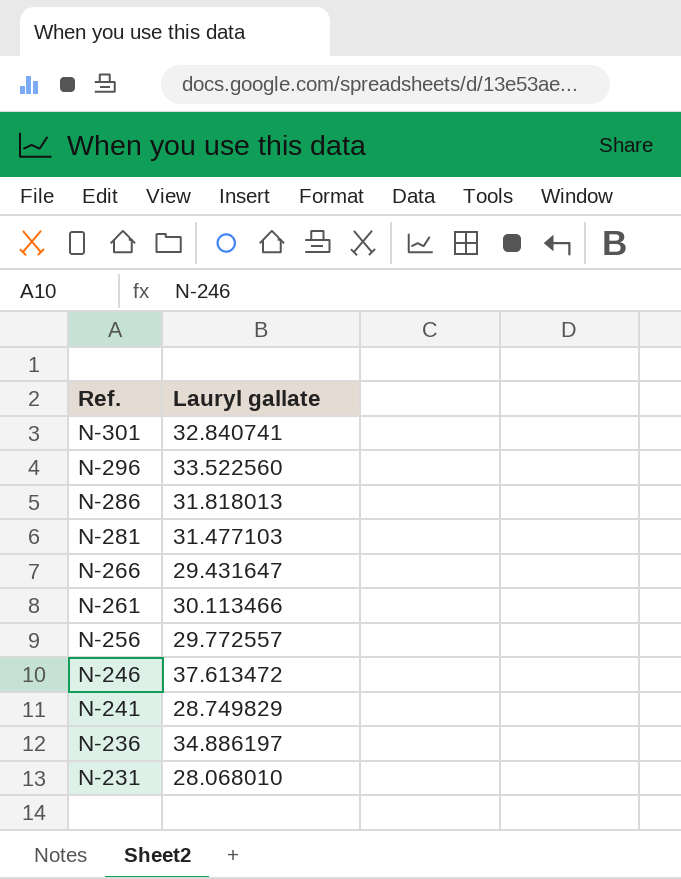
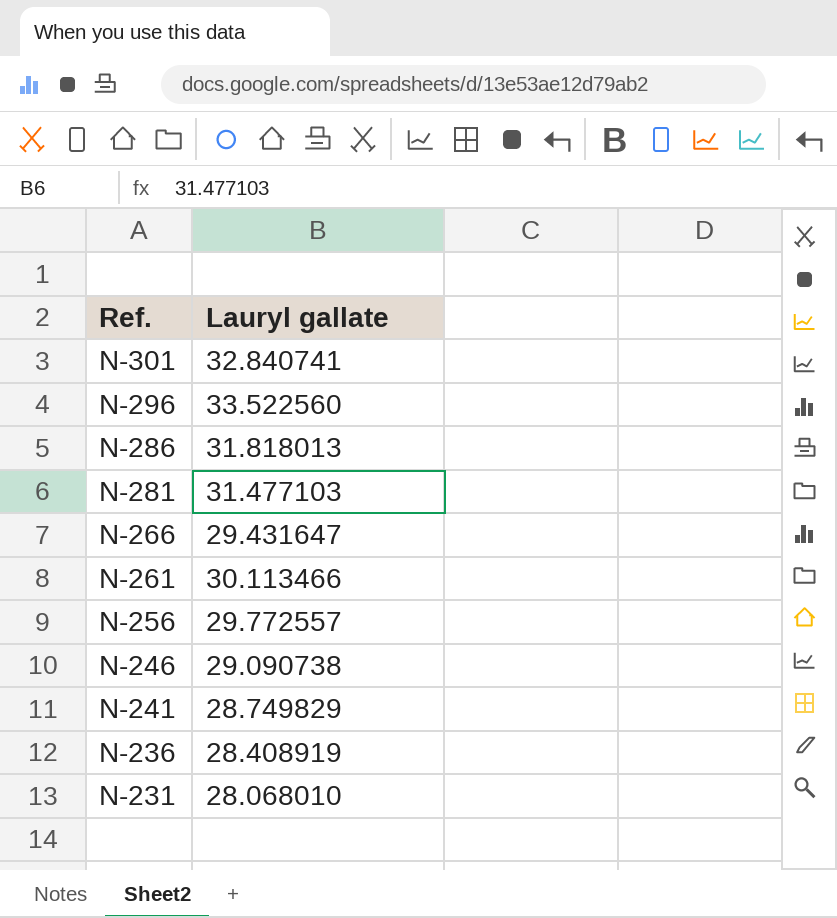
N-246 | Lauryl gallate: 37.613472 -> 29.090738
N-236 | Lauryl gallate: 34.886197 -> 28.408919

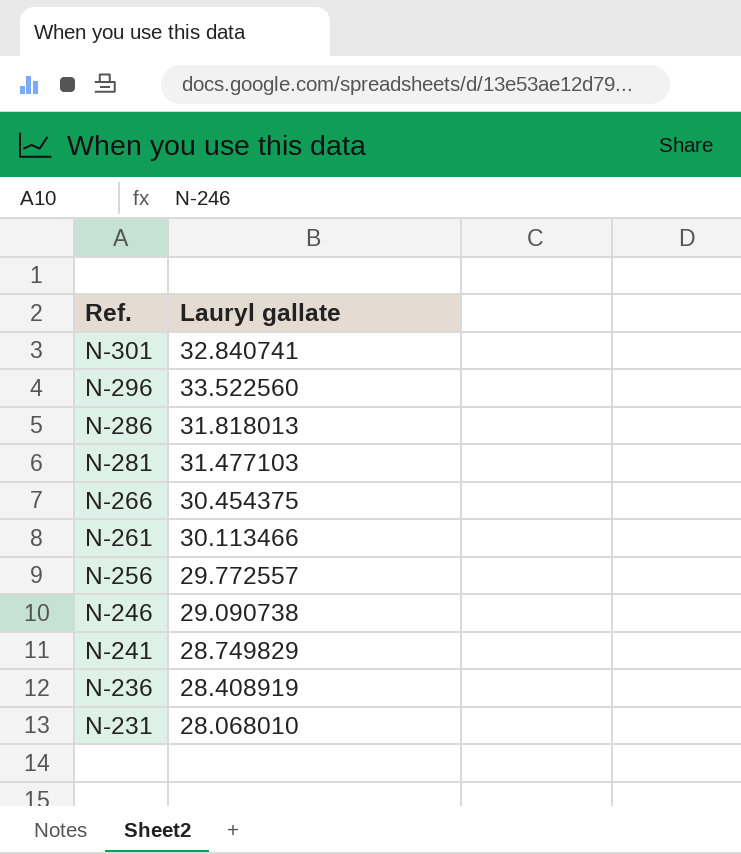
N-266 | Lauryl gallate: 29.431647 -> 30.454375

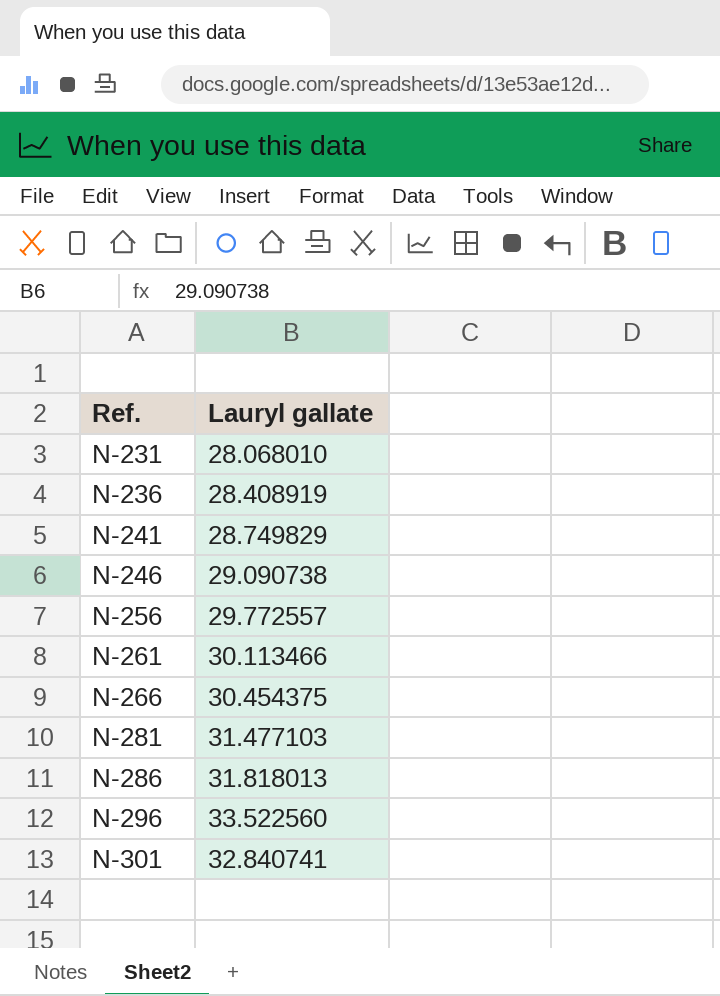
row order: Ref. descending -> Ref. ascending

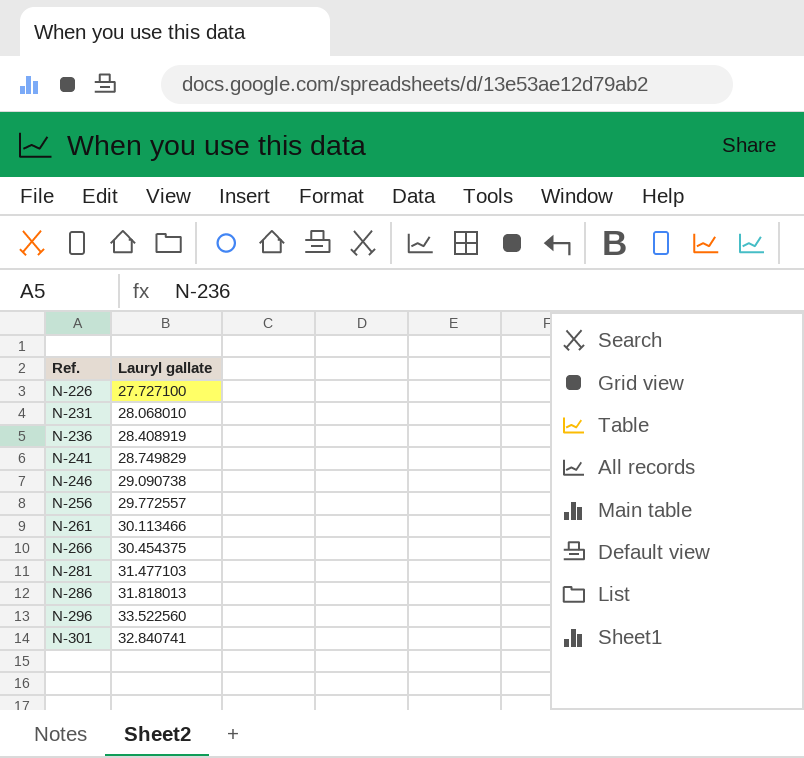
row N-226: none -> 27.727100

